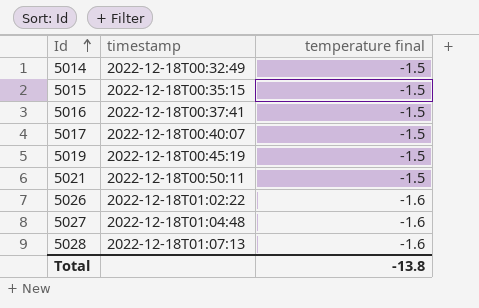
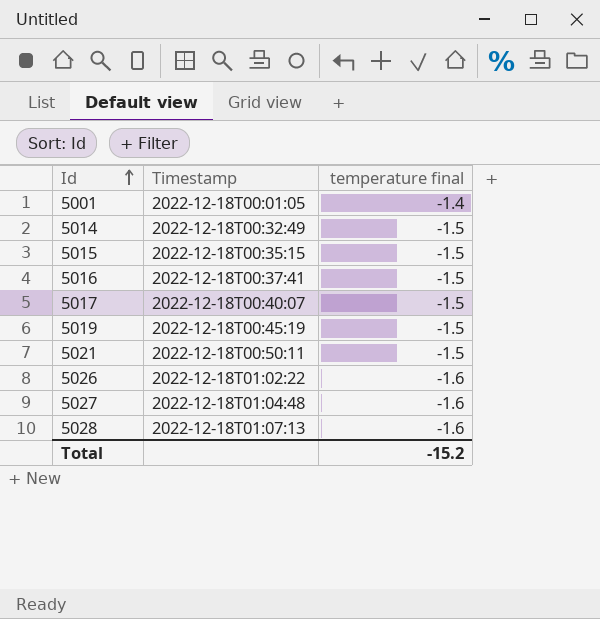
column name: timestamp -> Timestamp
row 5001: none -> 2022-12-18T00:01:05 | -1.4
Total | temperature final: -13.8 -> -15.2

